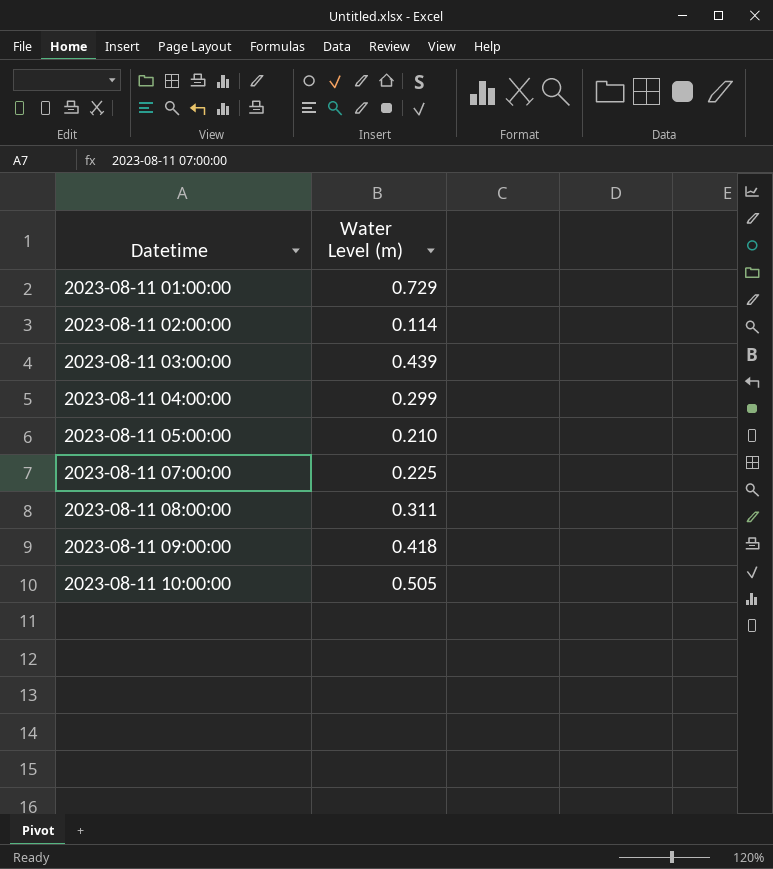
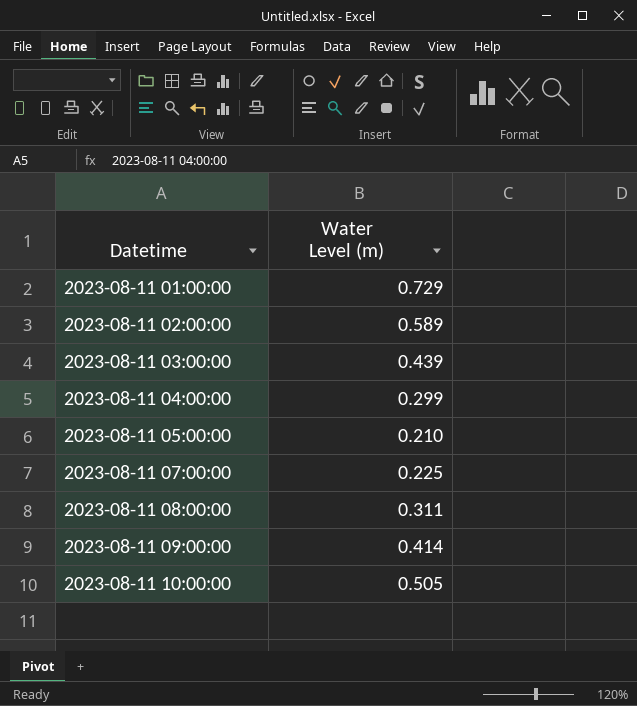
2023-08-11 02:00:00 | Water Level (m): 0.114 -> 0.589
2023-08-11 09:00:00 | Water Level (m): 0.418 -> 0.414

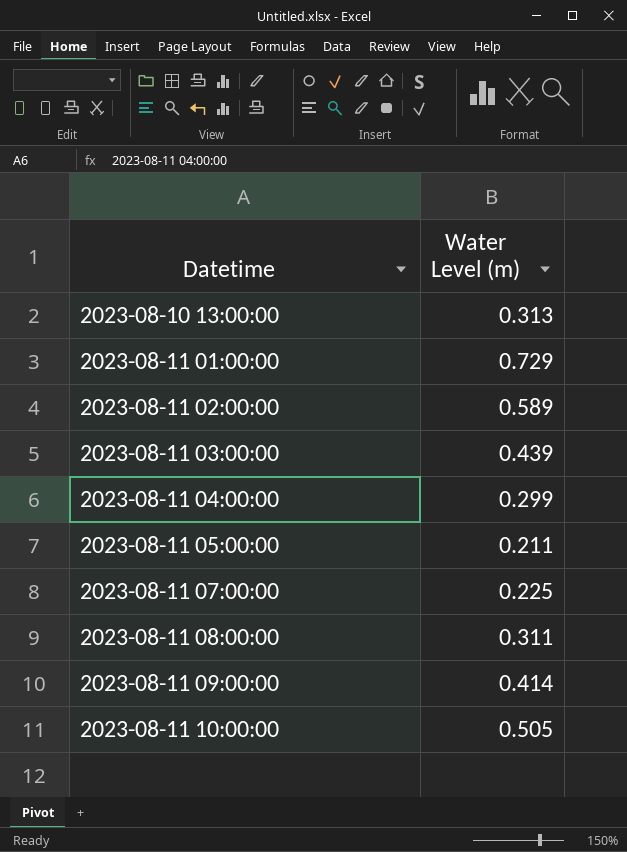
row 2023-08-10 13:00:00: none -> 0.313
2023-08-11 05:00:00 | Water Level (m): 0.210 -> 0.211

